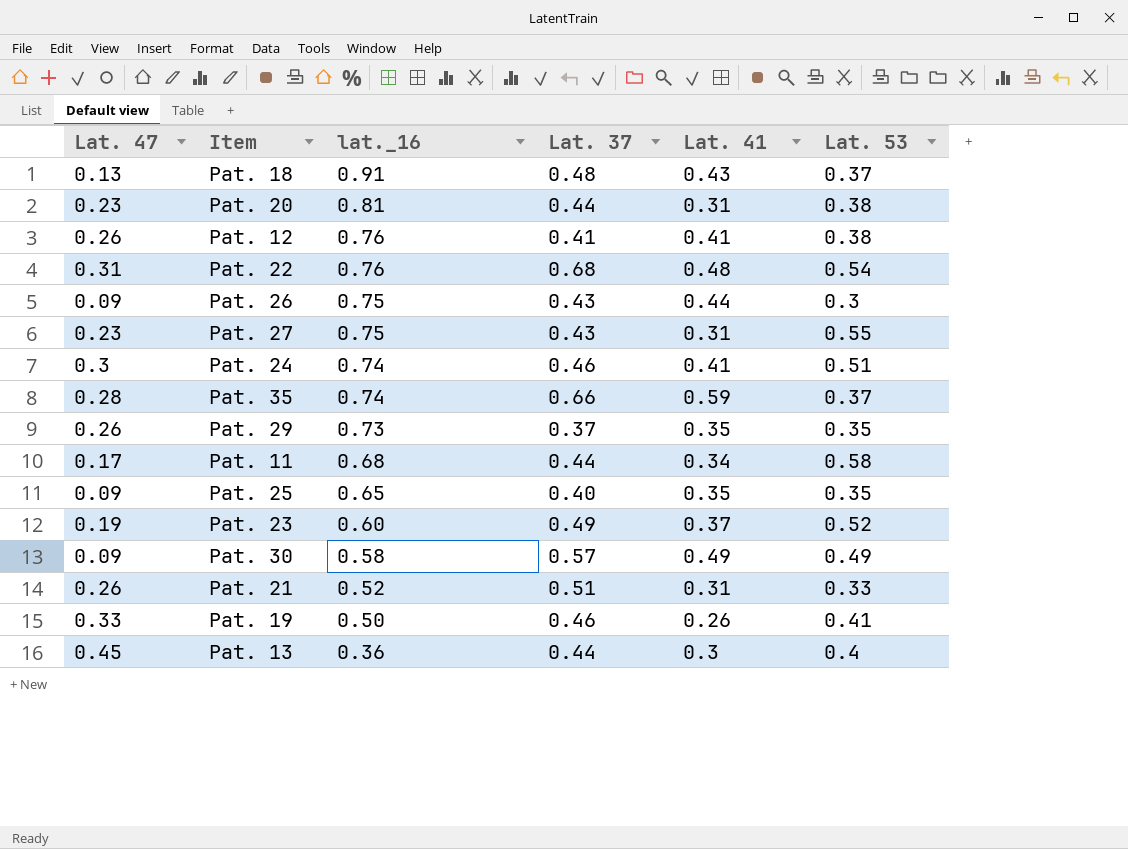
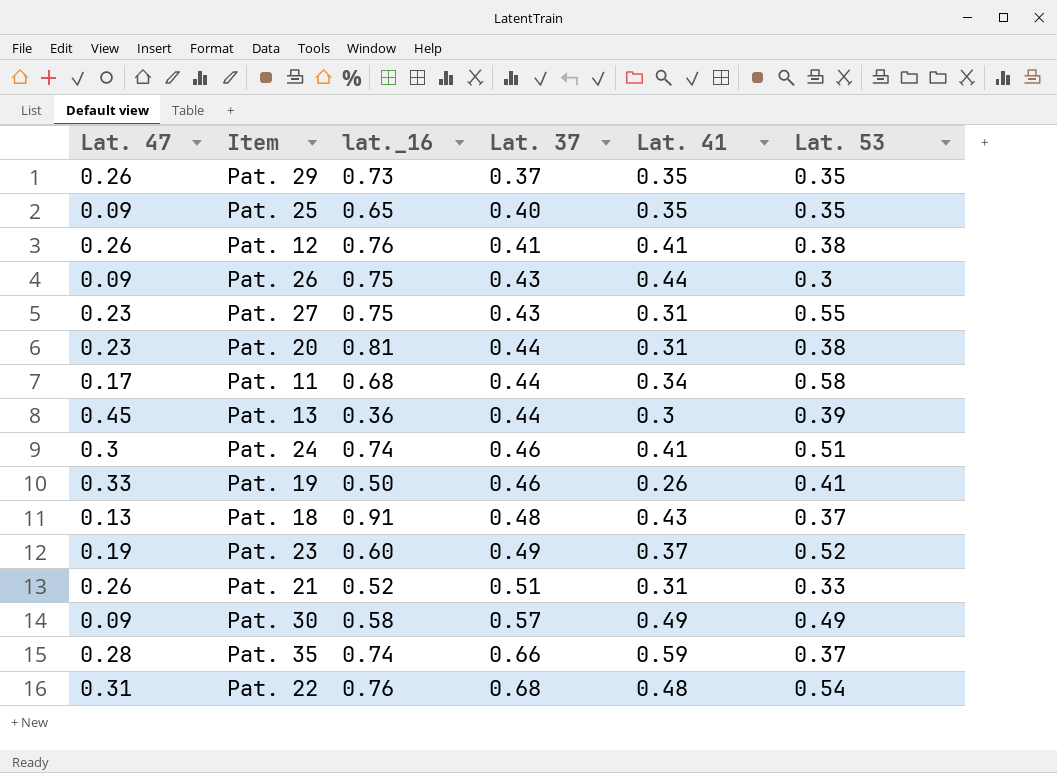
row order: lat._16 descending -> Lat. 37 ascending
Pat. 13 | Lat. 53: 0.4 -> 0.39

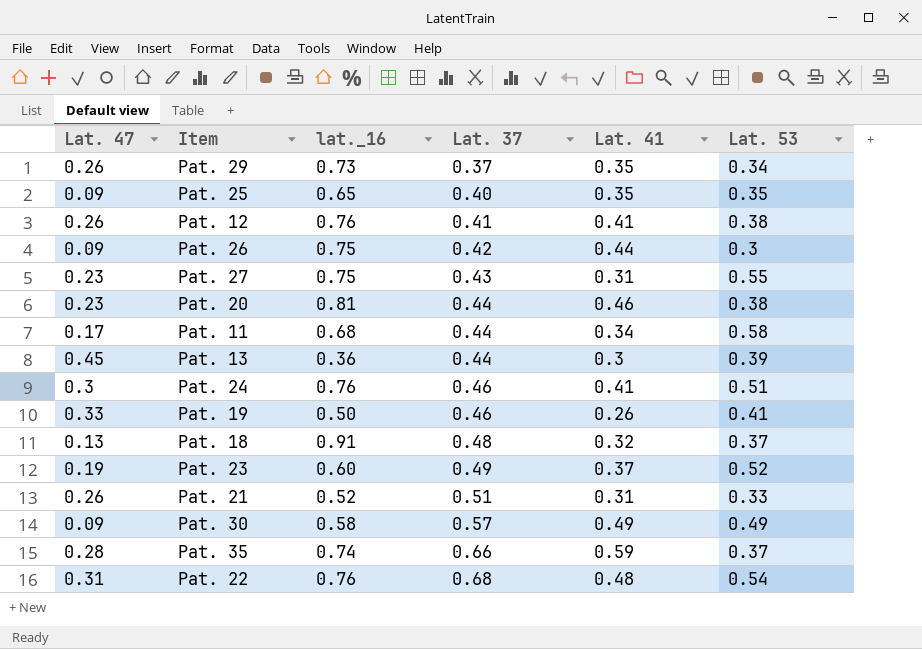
Pat. 29 | Lat. 53: 0.35 -> 0.34
Pat. 26 | Lat. 37: 0.43 -> 0.42
Pat. 20 | Lat. 41: 0.31 -> 0.46
Pat. 24 | lat._16: 0.74 -> 0.76
Pat. 18 | Lat. 41: 0.43 -> 0.32

